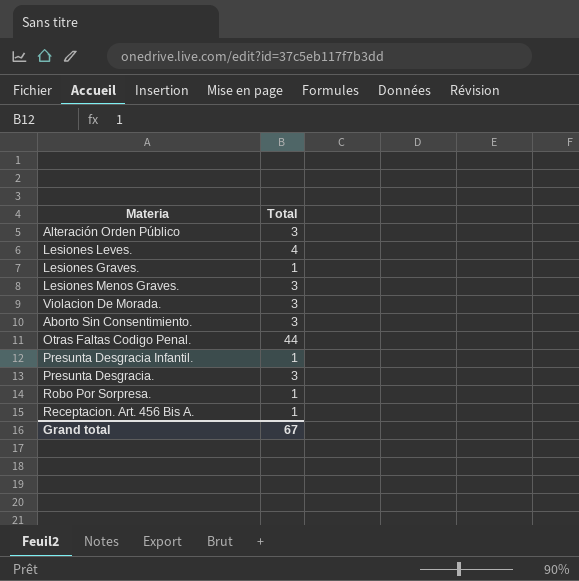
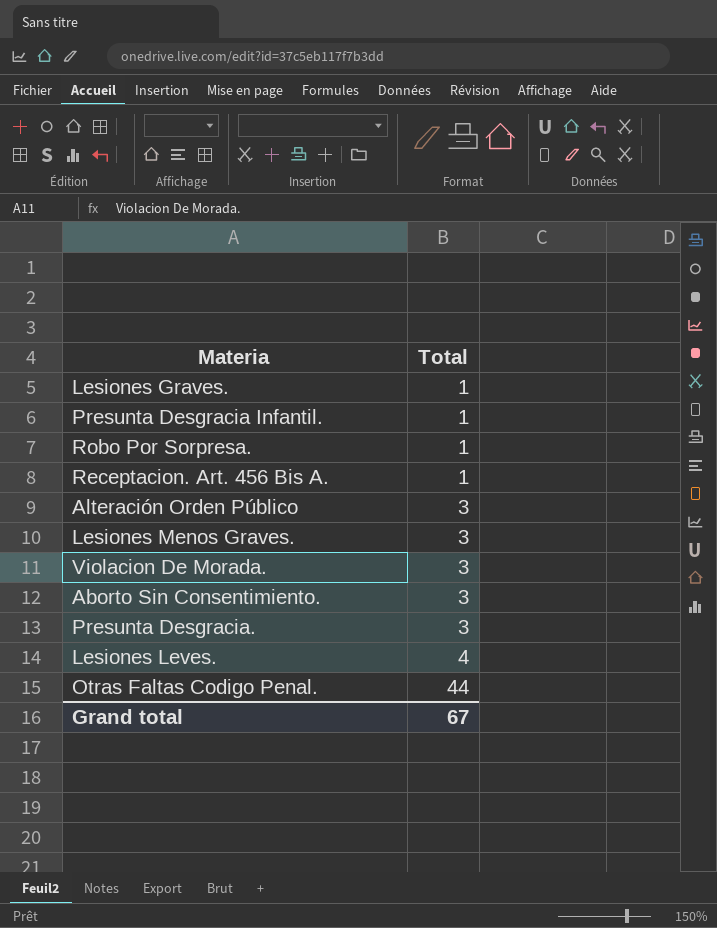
row order: none -> Total ascending

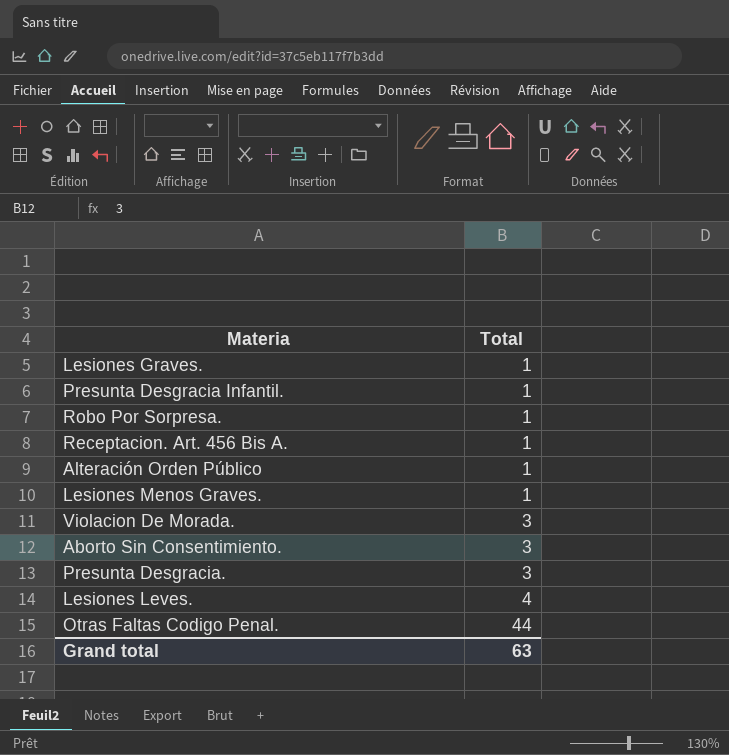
Alteración Orden Público | Total: 3 -> 1
Lesiones Menos Graves. | Total: 3 -> 1
Grand total | Total: 67 -> 63

